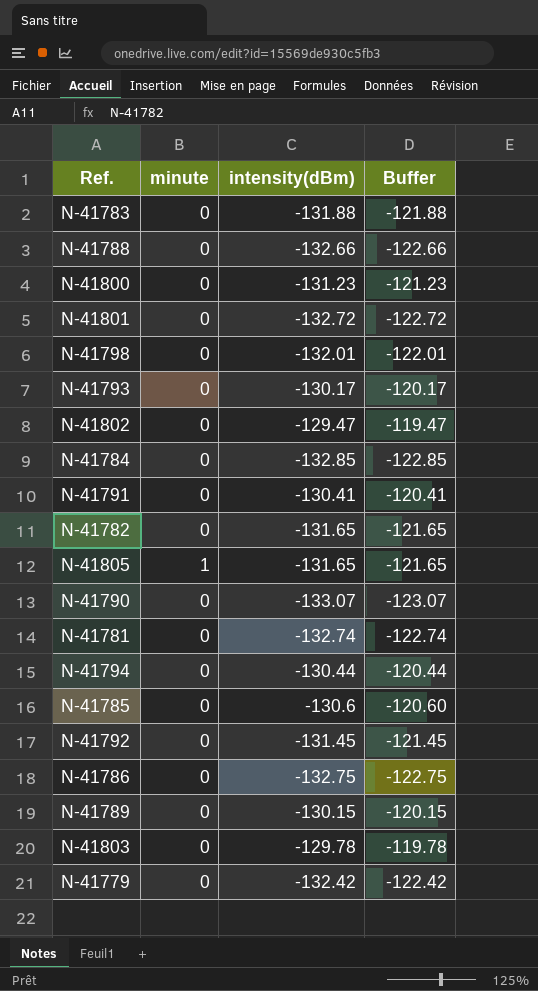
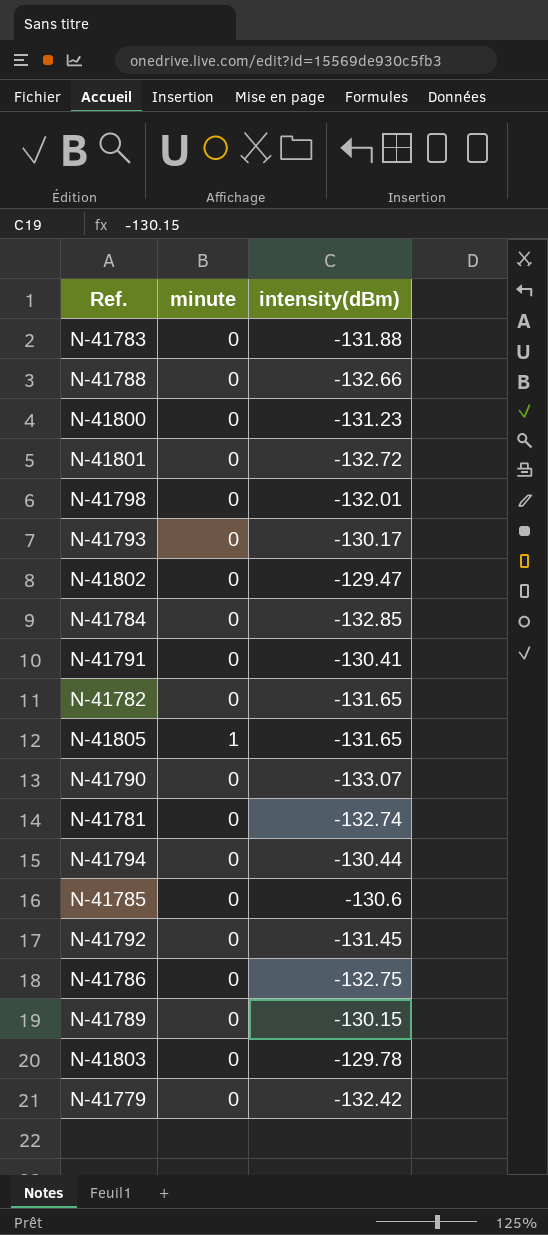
column Buffer | formula: [intensity(dBm)] + 10 -> none

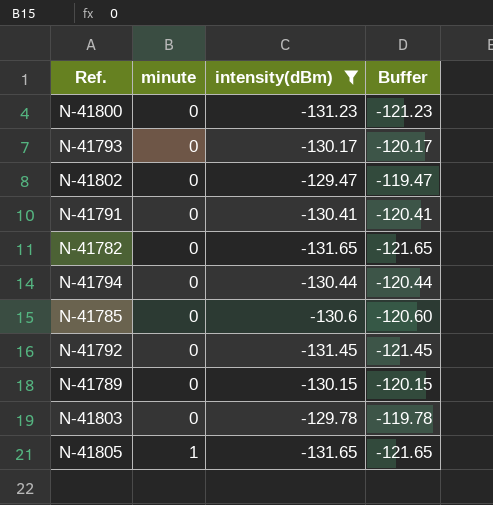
filter: none -> intensity(dBm) >= -131.65
row order: none -> minute ascending
column Buffer | formula: none -> [intensity(dBm)] + 10

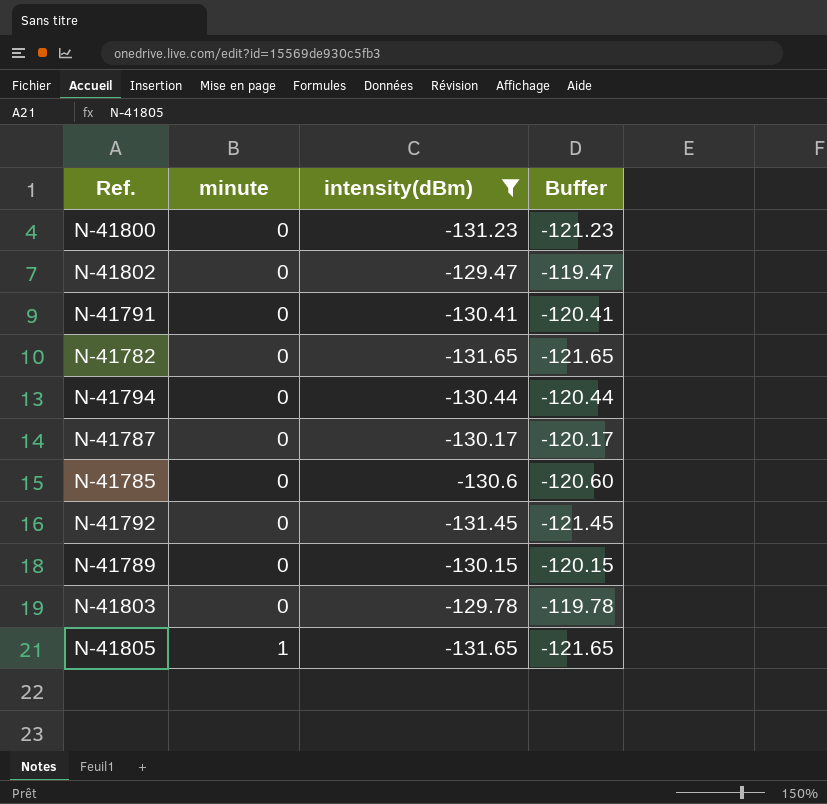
row N-41793: 0 | -130.17 | -120.17 -> none
row N-41787: none -> 0 | -130.17 | -120.17

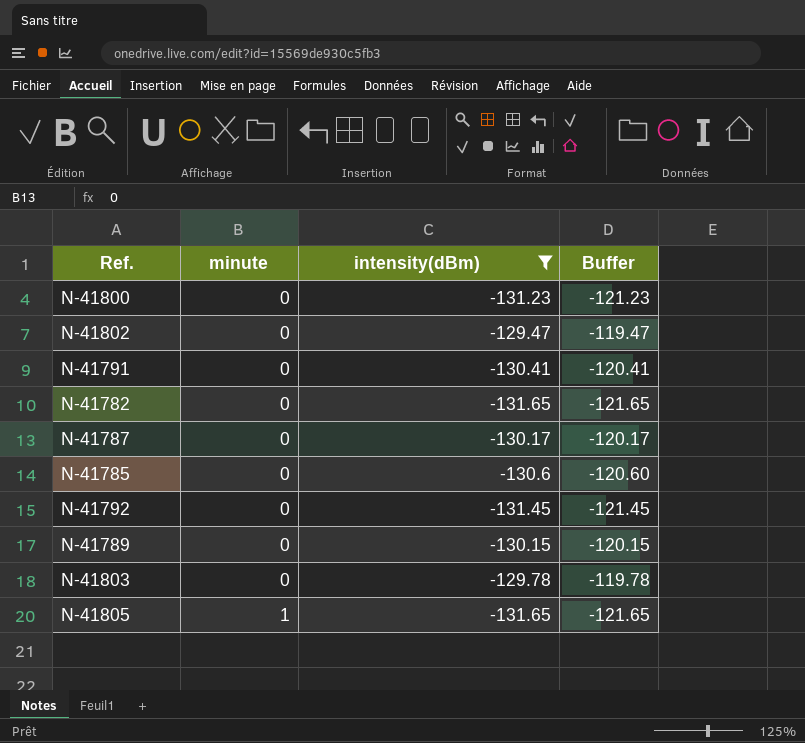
row N-41794: 0 | -130.44 | -120.44 -> none

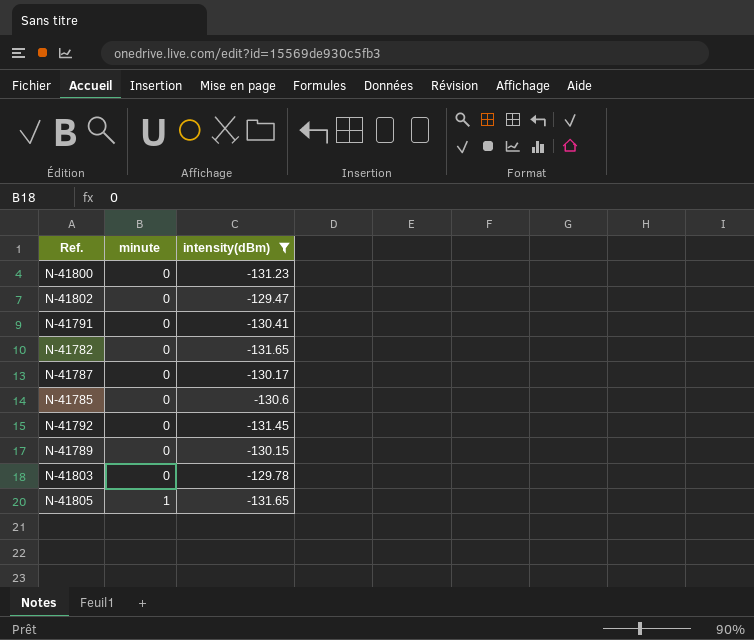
column Buffer | formula: [intensity(dBm)] + 10 -> none

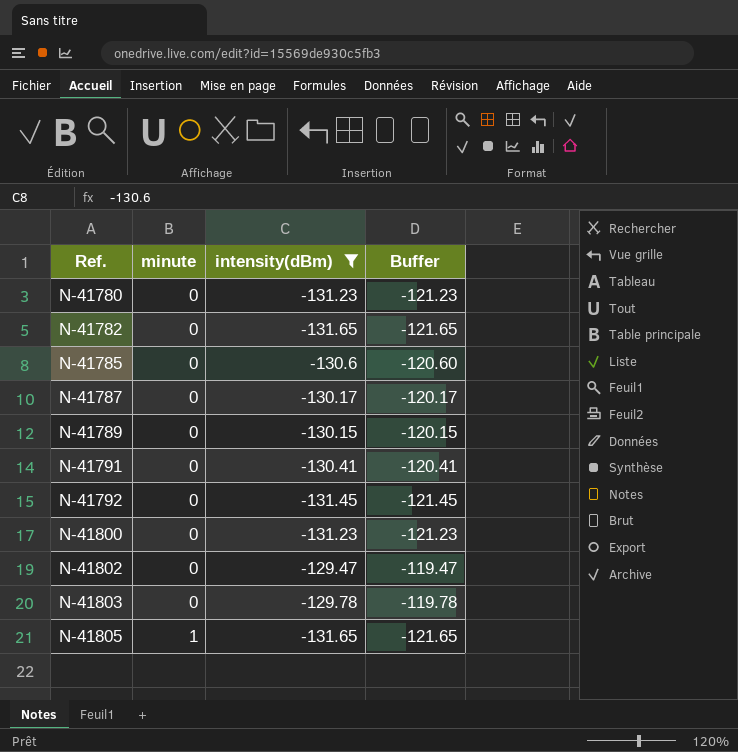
row order: minute ascending -> Ref. ascending
column Buffer | formula: none -> [intensity(dBm)] + 10
row N-41780: none -> 0 | -131.23 | -121.23

